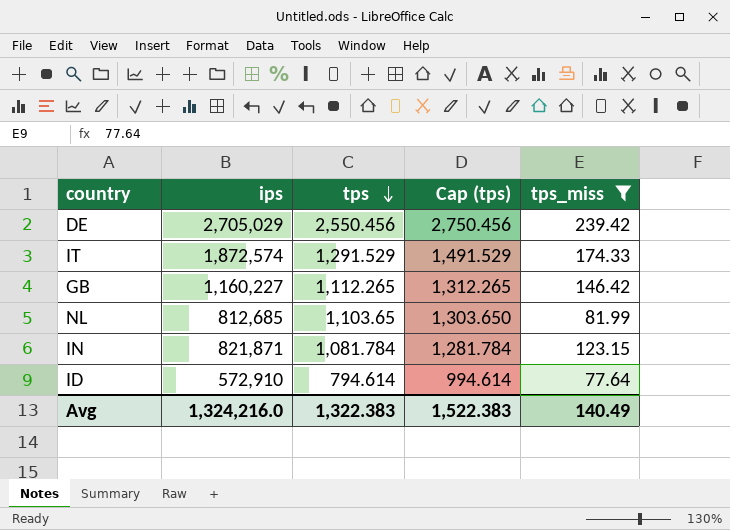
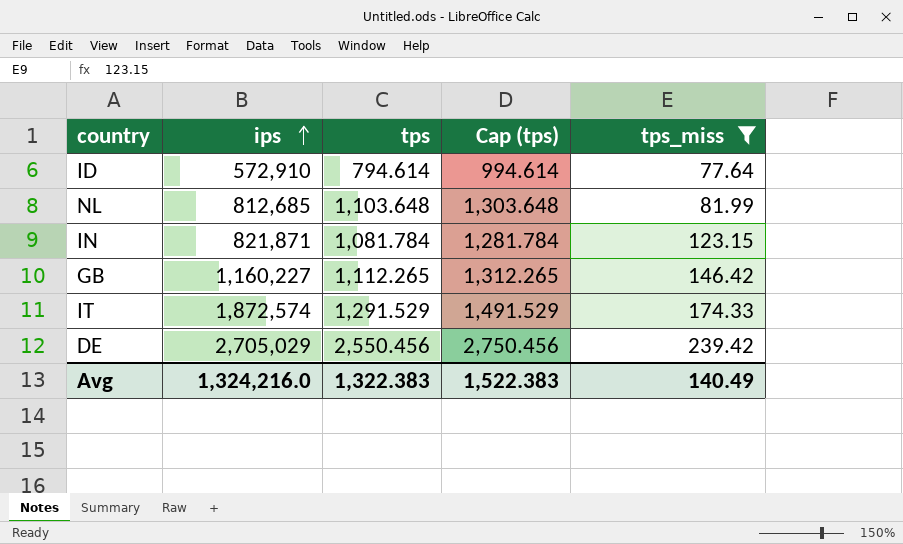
row order: tps descending -> ips ascending
NL | tps: 1,103.65 -> 1,103.648
NL | Cap (tps): 1,303.650 -> 1,303.648

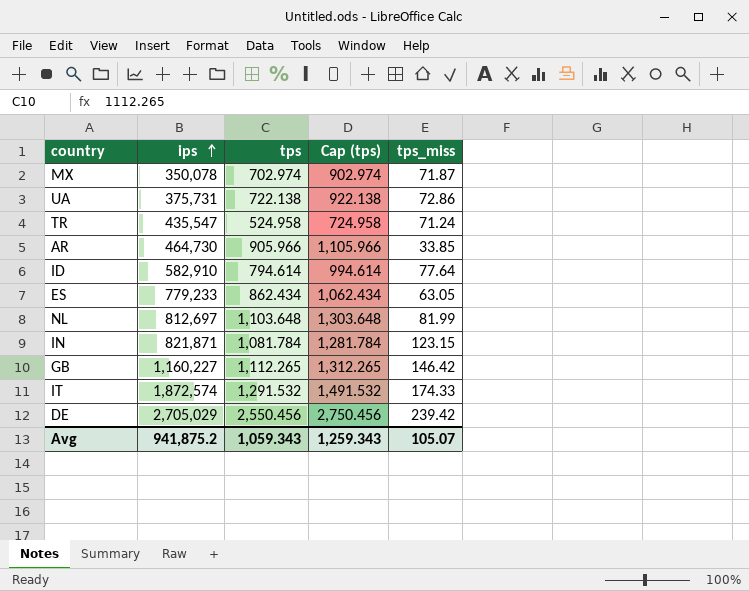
filter: tps_miss >= 77.64 -> none
ID | ips: 572,910 -> 582,910
NL | ips: 812,685 -> 812,697
IT | tps: 1,291.529 -> 1,291.532
IT | Cap (tps): 1,491.529 -> 1,491.532
Avg | ips: 1,324,216.0 -> 941,875.2
Avg | tps: 1,322.383 -> 1,059.343
Avg | Cap (tps): 1,522.383 -> 1,259.343
Avg | tps_miss: 140.49 -> 105.07

